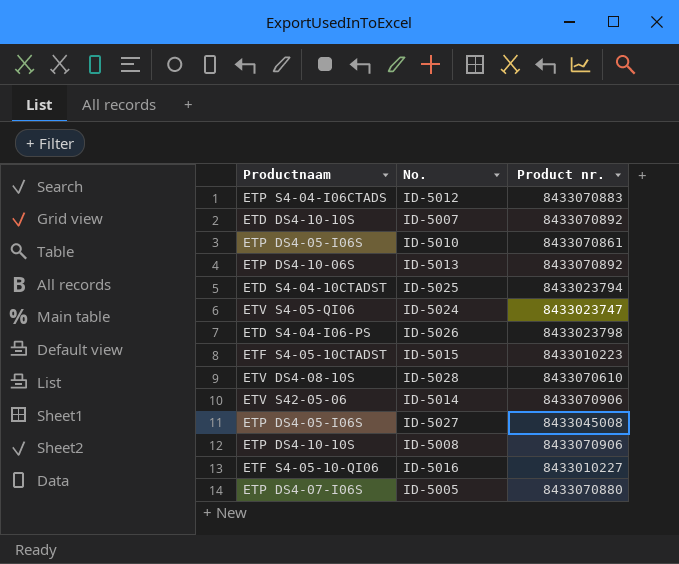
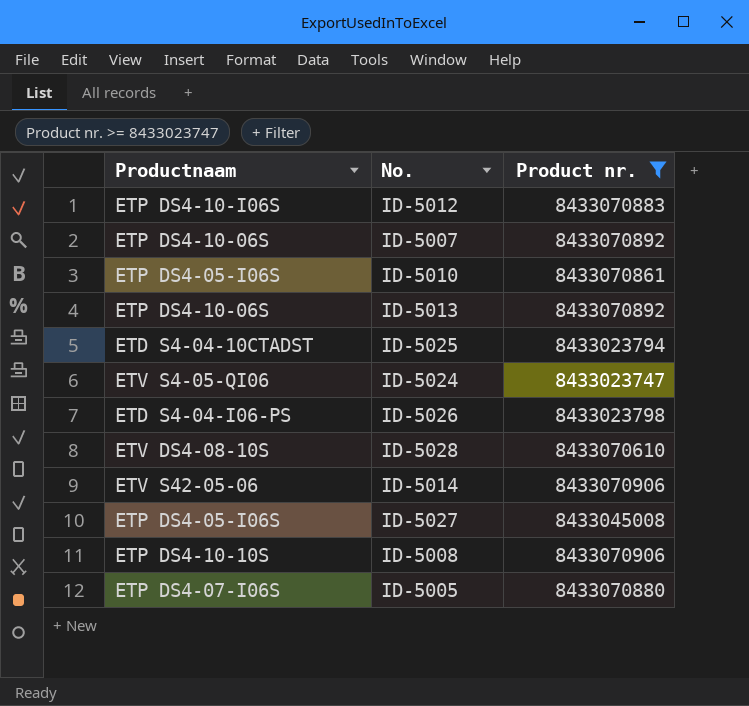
filter: none -> Product nr. >= 8433023747
ID-5012 | Productnaam: ETP S4-04-I06CTADS -> ETP DS4-10-I06S
ID-5007 | Productnaam: ETD DS4-10-10S -> ETP DS4-10-06S

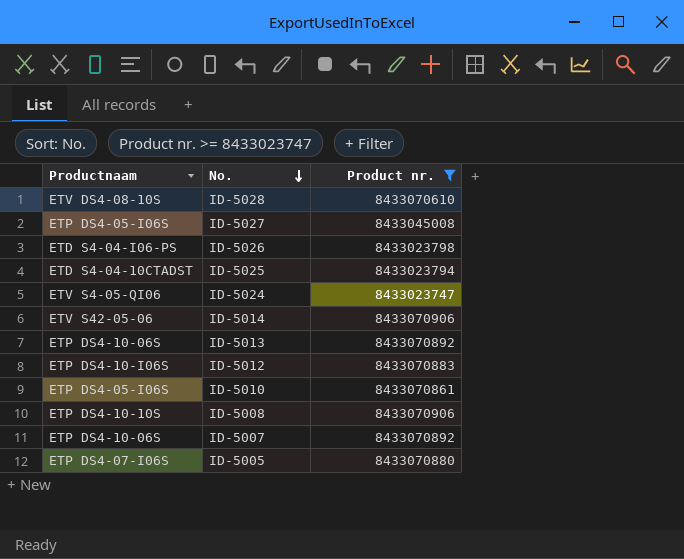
row order: none -> No. descending

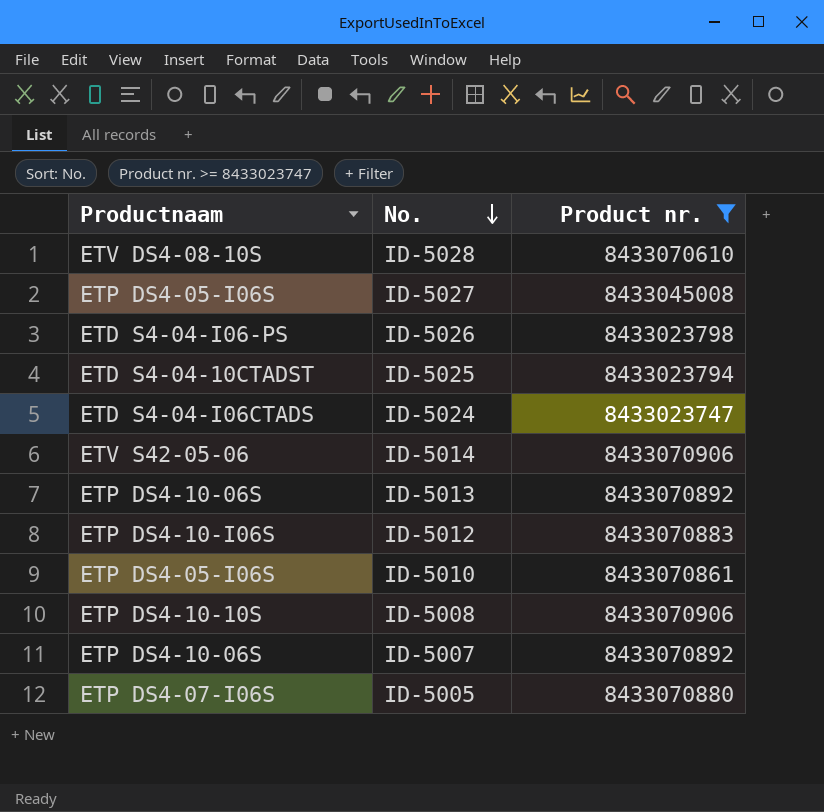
ID-5024 | Productnaam: ETV S4-05-QI06 -> ETD S4-04-I06CTADS

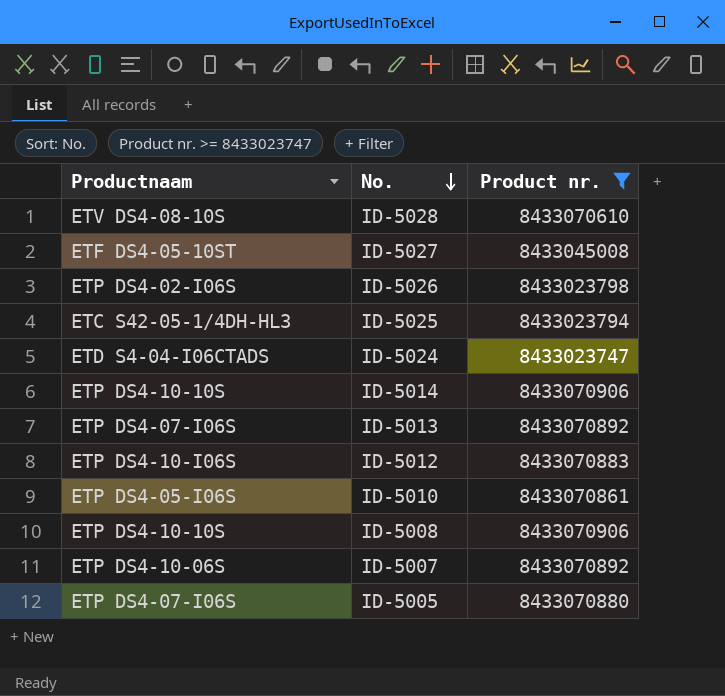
ID-5027 | Productnaam: ETP DS4-05-I06S -> ETF DS4-05-10ST
ID-5026 | Productnaam: ETD S4-04-I06-PS -> ETP DS4-02-I06S
ID-5025 | Productnaam: ETD S4-04-10CTADST -> ETC S42-05-1/4DH-HL3
ID-5014 | Productnaam: ETV S42-05-06 -> ETP DS4-10-10S
ID-5013 | Productnaam: ETP DS4-10-06S -> ETP DS4-07-I06S

